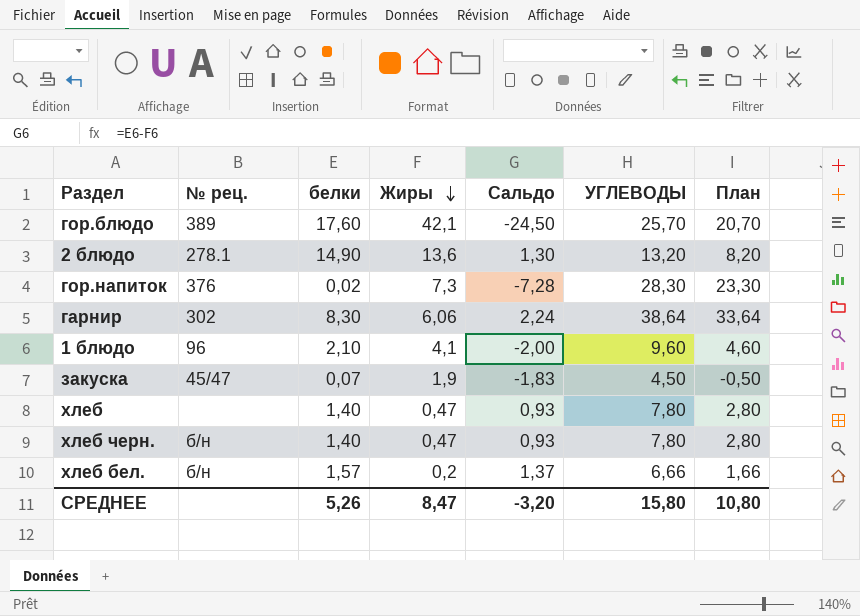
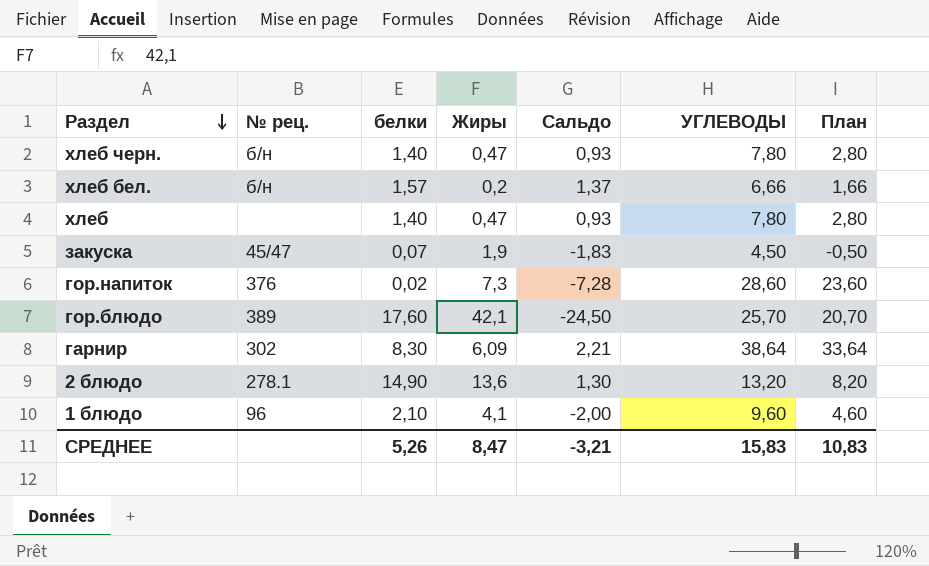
row order: Жиры descending -> Раздел descending
гор.напиток | УГЛЕВОДЫ: 28,30 -> 28,60
гор.напиток | План: 23,30 -> 23,60
гарнир | Жиры: 6,06 -> 6,09
гарнир | Сальдо: 2,24 -> 2,21
СРЕДНЕЕ | Сальдо: -3,20 -> -3,21
СРЕДНЕЕ | УГЛЕВОДЫ: 15,80 -> 15,83
СРЕДНЕЕ | План: 10,80 -> 10,83

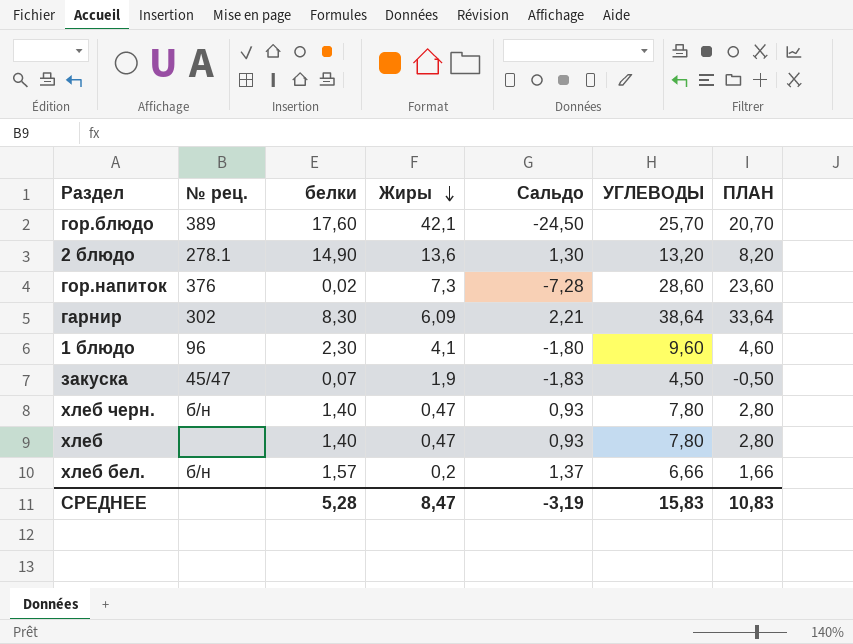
row order: Раздел descending -> Жиры descending
column name: План -> ПЛАН
1 блюдо | белки: 2,10 -> 2,30
1 блюдо | Сальдо: -2,00 -> -1,80
СРЕДНЕЕ | белки: 5,26 -> 5,28
СРЕДНЕЕ | Сальдо: -3,21 -> -3,19

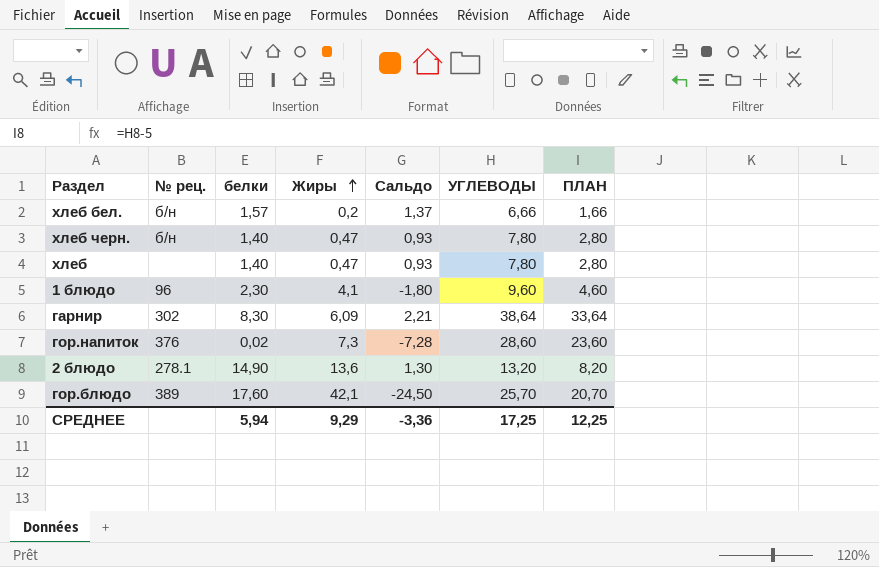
row order: Жиры descending -> Жиры ascending
row закуска: 45/47 | 0,07 | 1,9 | -1,83 | 4,50 | -0,50 -> none
СРЕДНЕЕ | белки: 5,28 -> 5,94
СРЕДНЕЕ | Жиры: 8,47 -> 9,29
СРЕДНЕЕ | Сальдо: -3,19 -> -3,36
СРЕДНЕЕ | УГЛЕВОДЫ: 15,83 -> 17,25
СРЕДНЕЕ | ПЛАН: 10,83 -> 12,25

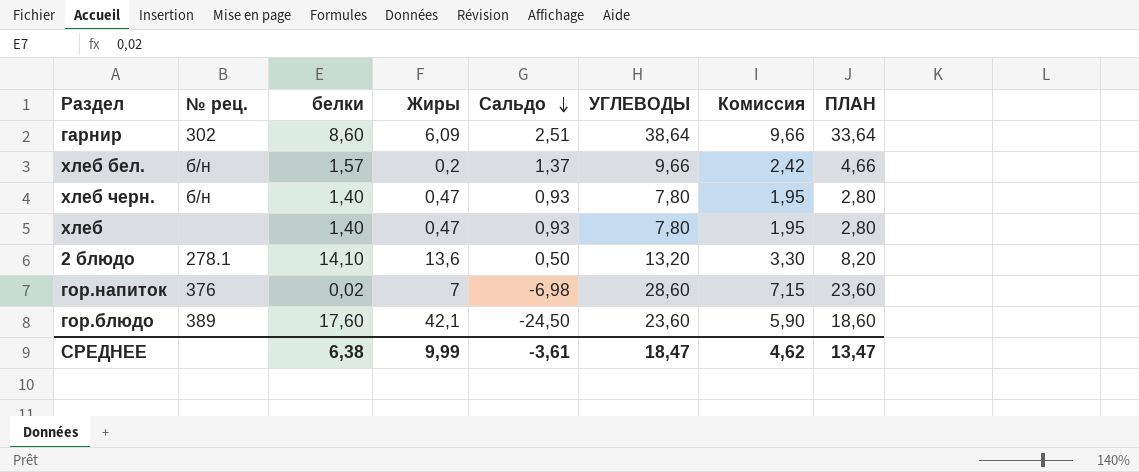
row order: Жиры ascending -> Сальдо descending
column Комиссия | formula: none -> [УГЛЕВОДЫ] * 0,25
row 1 блюдо: 96 | 2,30 | 4,1 | -1,80 | 9,60 | 4,60 -> none
гарнир | белки: 8,30 -> 8,60
гарнир | Сальдо: 2,21 -> 2,51
хлеб бел. | УГЛЕВОДЫ: 6,66 -> 9,66
хлеб бел. | ПЛАН: 1,66 -> 4,66
2 блюдо | белки: 14,90 -> 14,10
2 блюдо | Сальдо: 1,30 -> 0,50
гор.напиток | Жиры: 7,3 -> 7
гор.напиток | Сальдо: -7,28 -> -6,98
гор.блюдо | УГЛЕВОДЫ: 25,70 -> 23,60
гор.блюдо | ПЛАН: 20,70 -> 18,60
СРЕДНЕЕ | белки: 5,94 -> 6,38
СРЕДНЕЕ | Жиры: 9,29 -> 9,99
СРЕДНЕЕ | Сальдо: -3,36 -> -3,61
СРЕДНЕЕ | УГЛЕВОДЫ: 17,25 -> 18,47
СРЕДНЕЕ | ПЛАН: 12,25 -> 13,47

